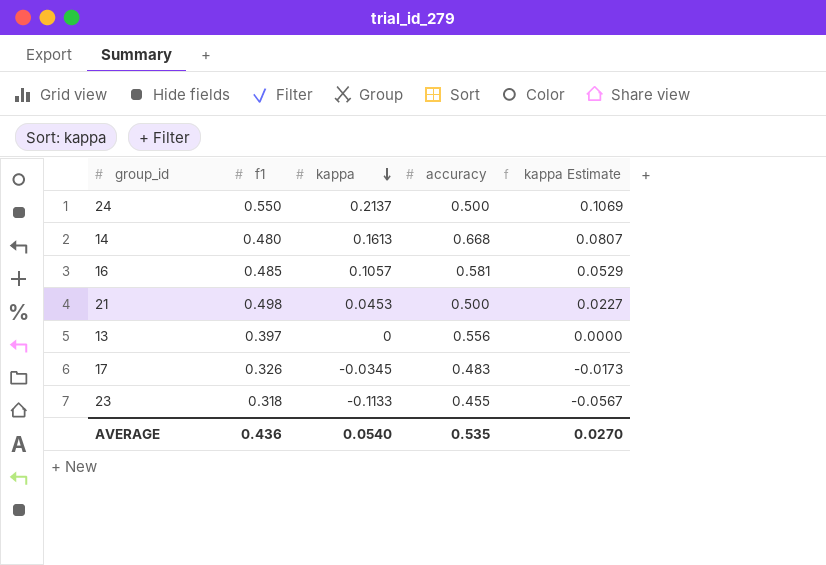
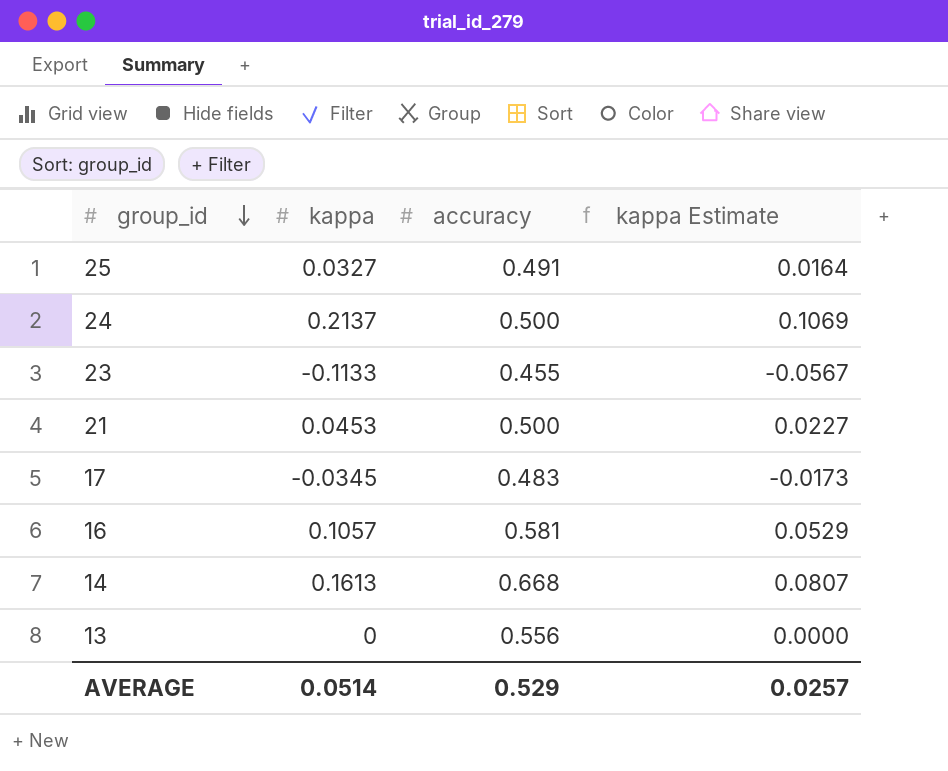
row order: kappa descending -> group_id descending
column f1 | position: 2 -> none
row 25: none -> 0.0327 | 0.491 | 0.0164
AVERAGE | kappa: 0.0540 -> 0.0514
AVERAGE | accuracy: 0.535 -> 0.529
AVERAGE | kappa Estimate: 0.0270 -> 0.0257

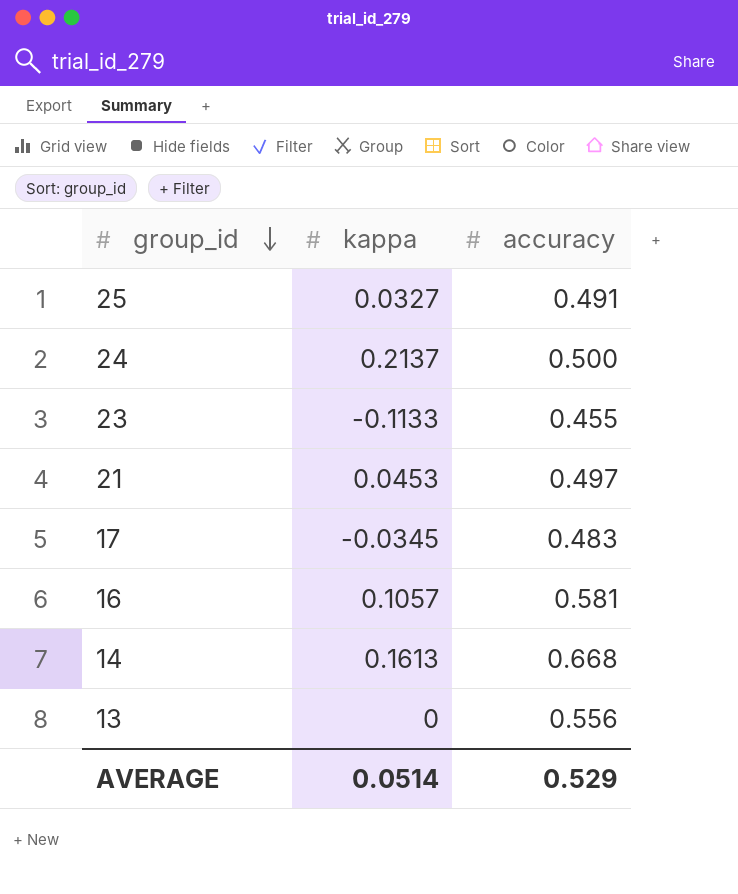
column kappa Estimate | formula: [kappa] * 0.5 -> none
21 | accuracy: 0.500 -> 0.497

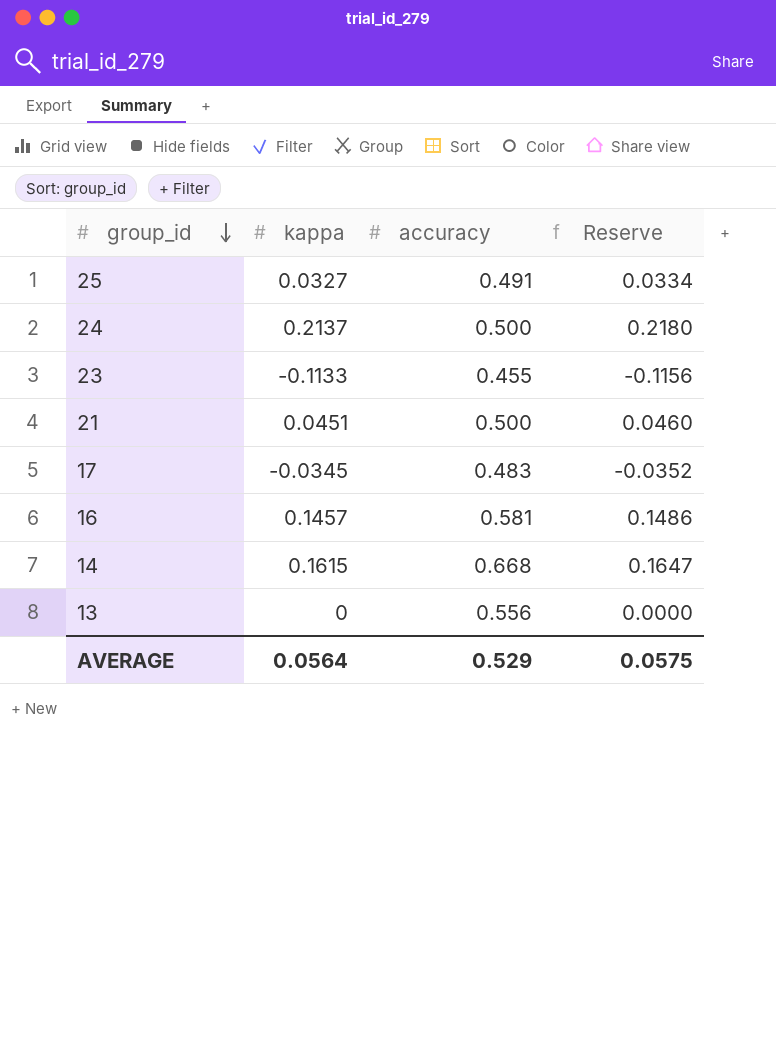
column Reserve | formula: none -> [kappa] * 1.02
21 | kappa: 0.0453 -> 0.0451
21 | accuracy: 0.497 -> 0.500
16 | kappa: 0.1057 -> 0.1457
14 | kappa: 0.1613 -> 0.1615
AVERAGE | kappa: 0.0514 -> 0.0564

